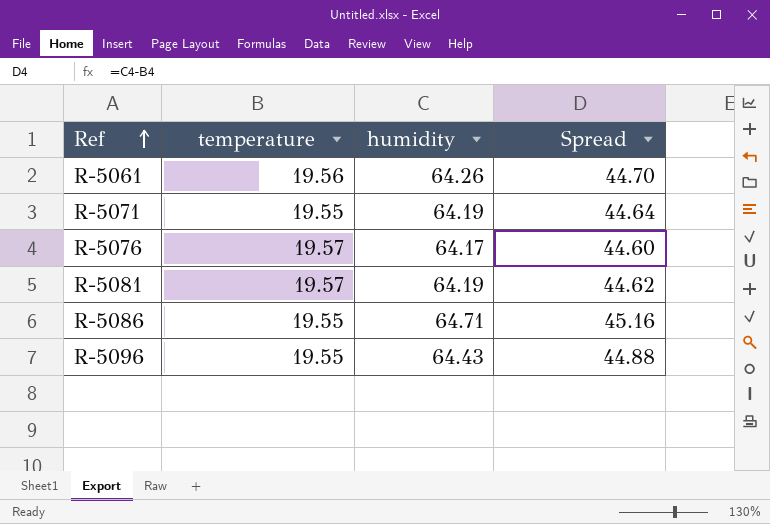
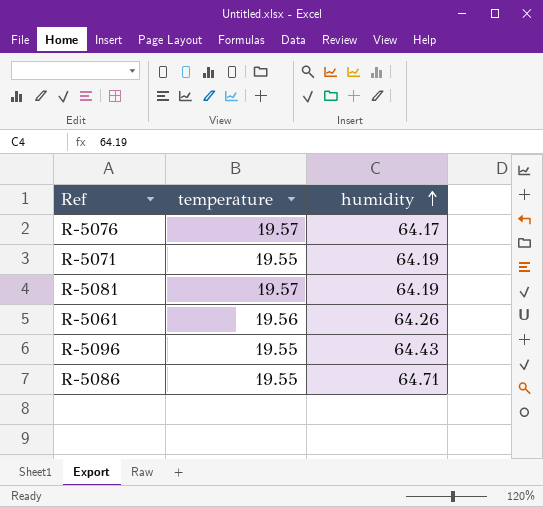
row order: Ref ascending -> humidity ascending
column Spread | formula: [humidity] - [temperature] -> none

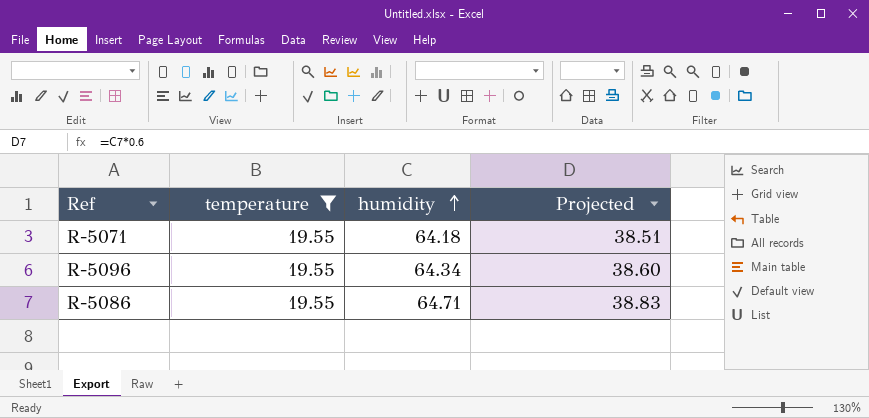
filter: none -> temperature = 19.55
column Projected | formula: none -> [humidity] * 0.6
R-5071 | humidity: 64.19 -> 64.18
R-5096 | humidity: 64.43 -> 64.34

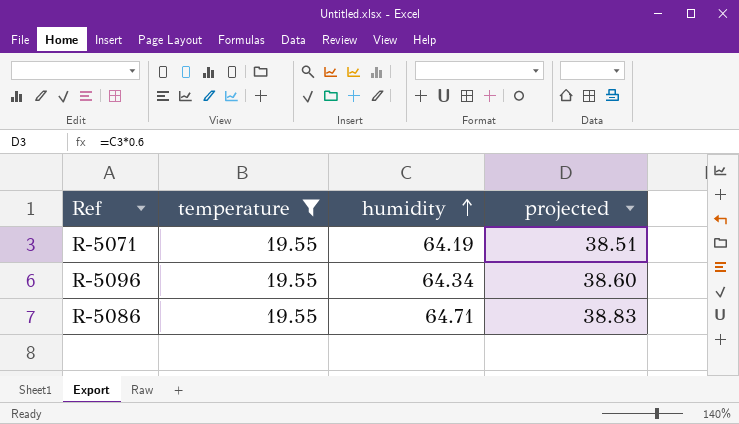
column name: Projected -> projected
R-5071 | humidity: 64.18 -> 64.19

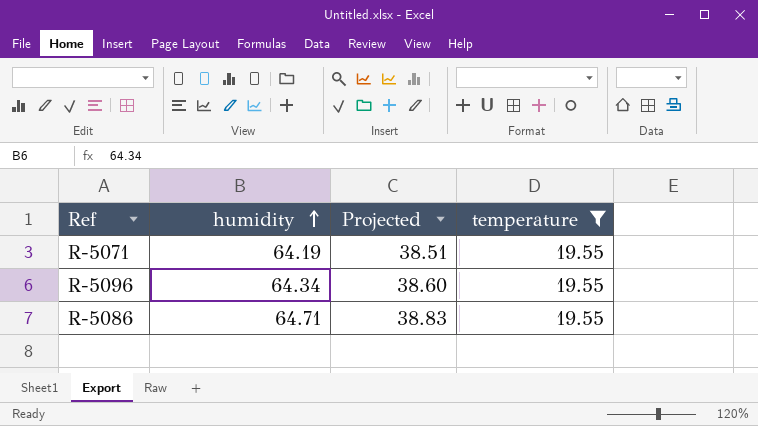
column name: projected -> Projected
column temperature | position: 2 -> 4

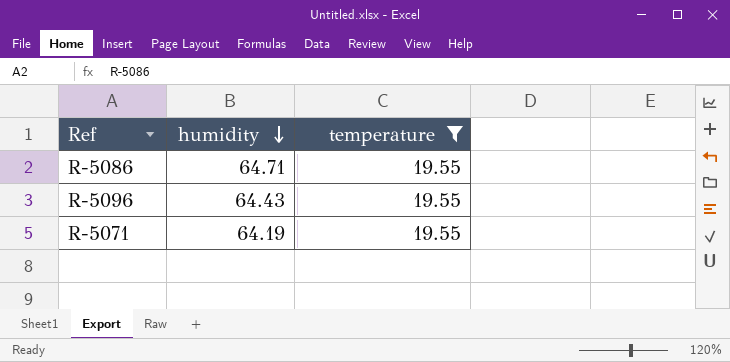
row order: humidity ascending -> humidity descending
column Projected | formula: [humidity] * 0.6 -> none
R-5096 | humidity: 64.34 -> 64.43

